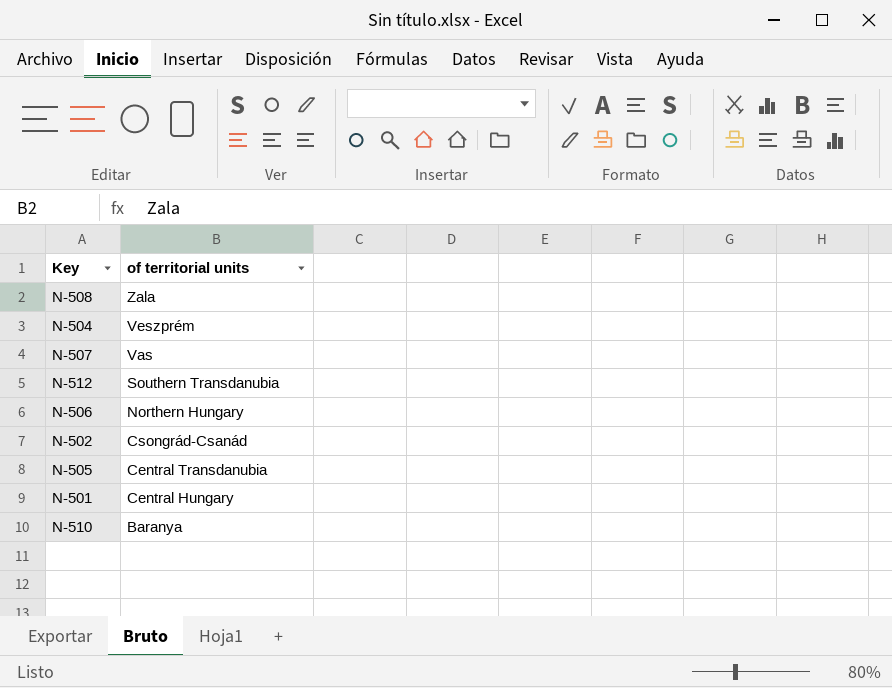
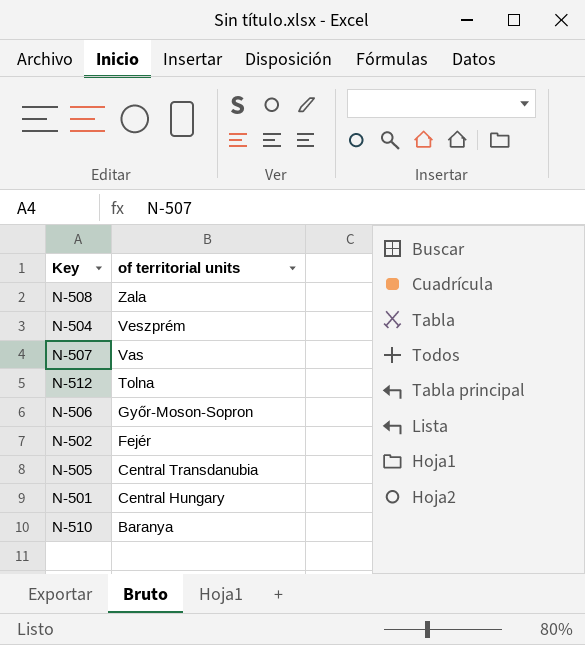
N-512 | of territorial units: Southern Transdanubia -> Tolna
N-506 | of territorial units: Northern Hungary -> Győr-Moson-Sopron
N-502 | of territorial units: Csongrád-Csanád -> Fejér

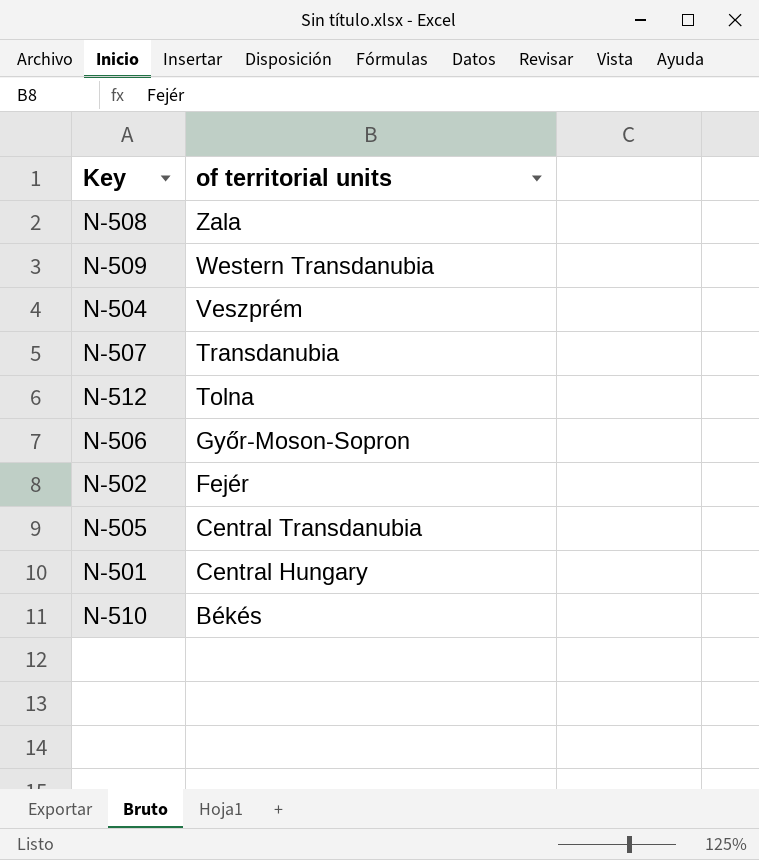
row N-509: none -> Western Transdanubia
N-507 | of territorial units: Vas -> Transdanubia
N-510 | of territorial units: Baranya -> Békés

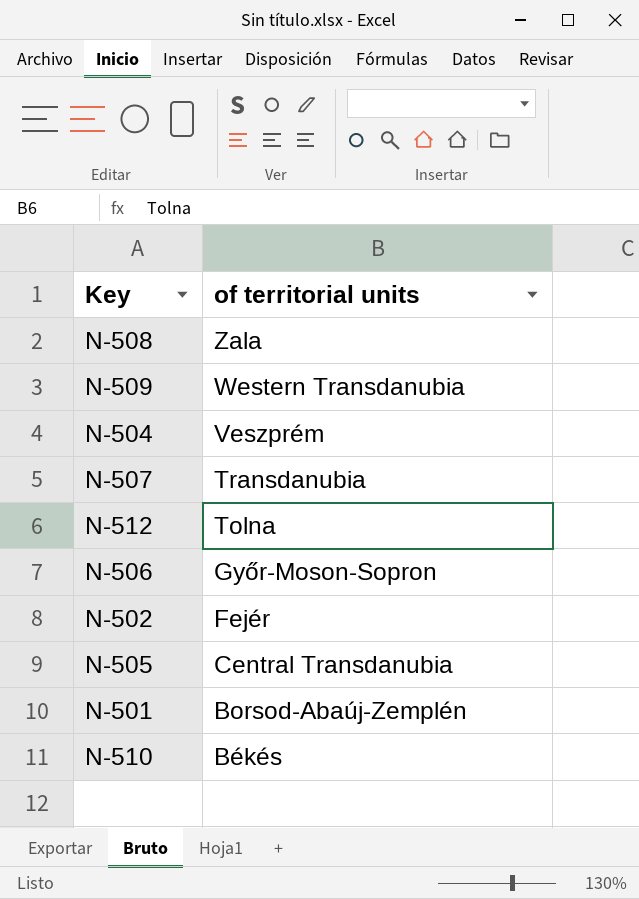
N-501 | of territorial units: Central Hungary -> Borsod-Abaúj-Zemplén

